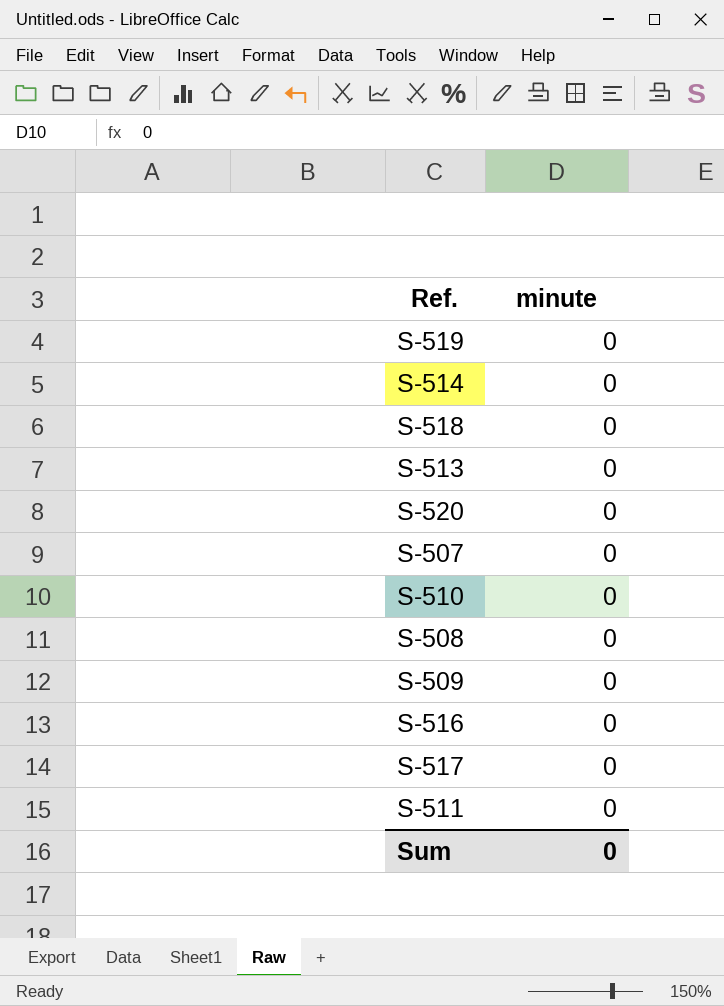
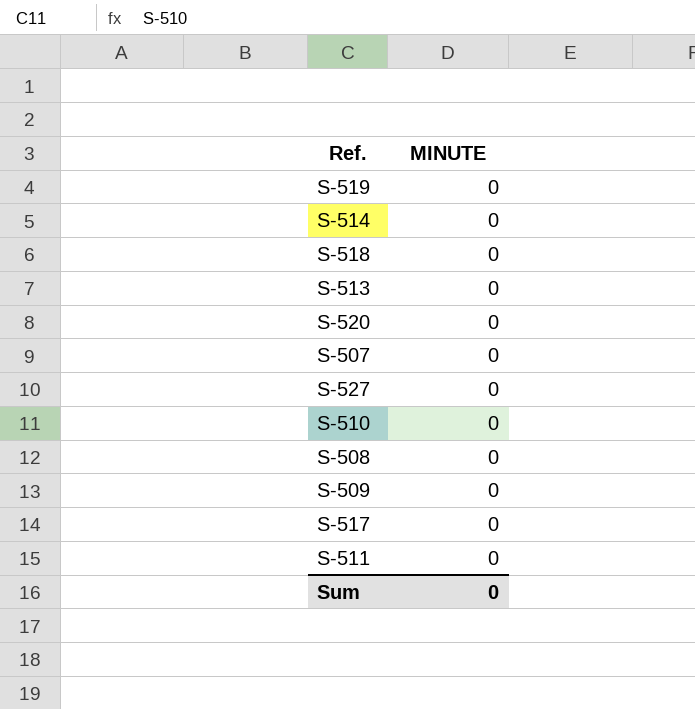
column name: minute -> MINUTE
row S-516: 0 -> none
row S-527: none -> 0

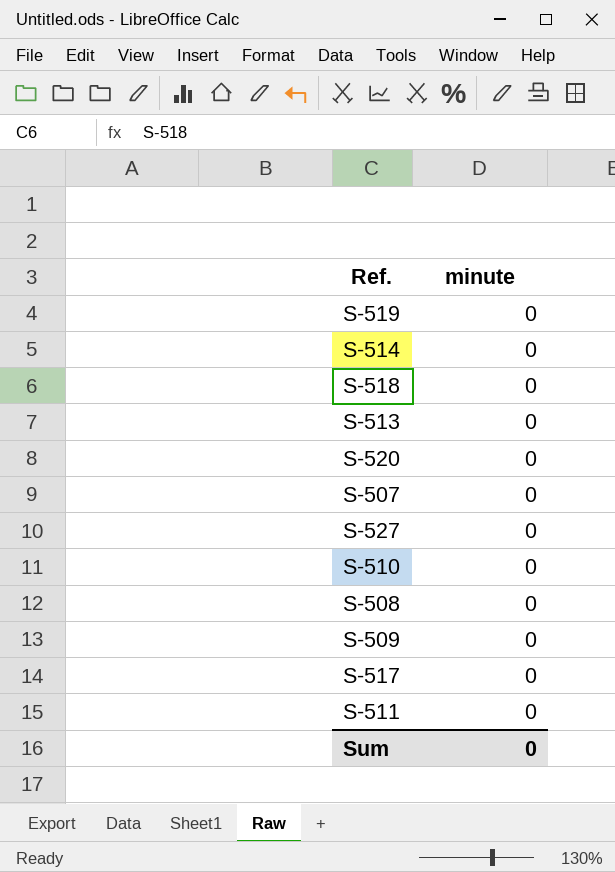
column name: MINUTE -> minute

